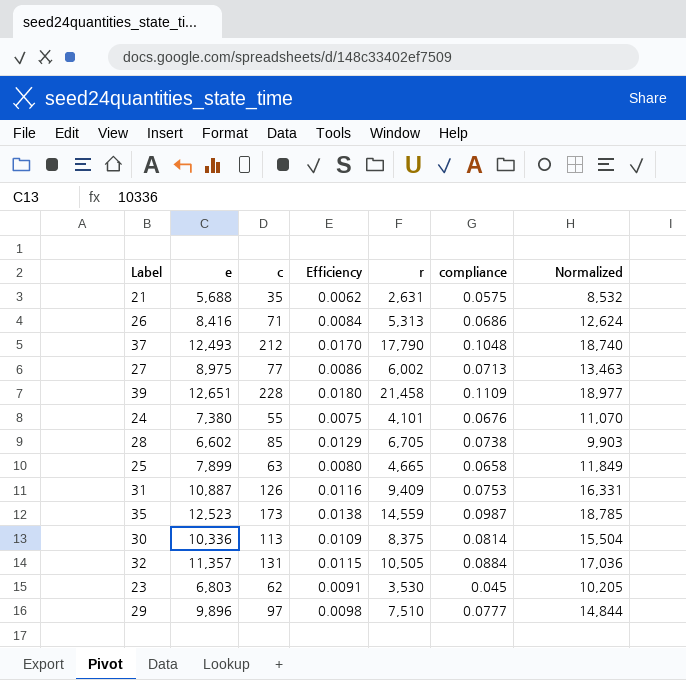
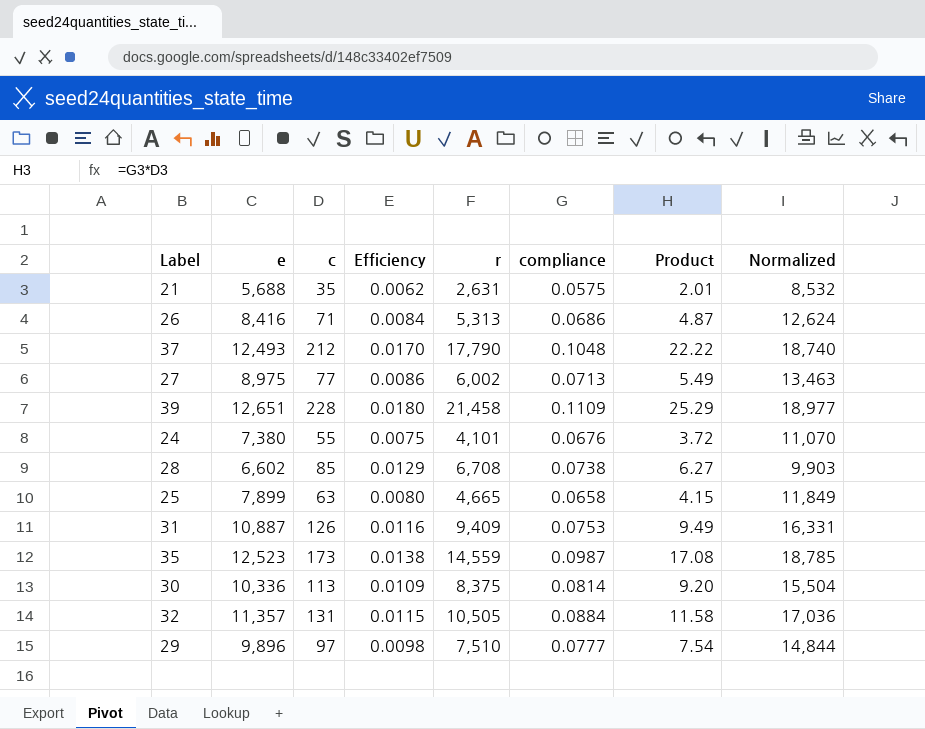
column Product | formula: none -> [c] * [compliance]
row 23: 6,803 | 62 | 0.0091 | 3,530 | 0.045 | 10,205 -> none
28 | r: 6,705 -> 6,708

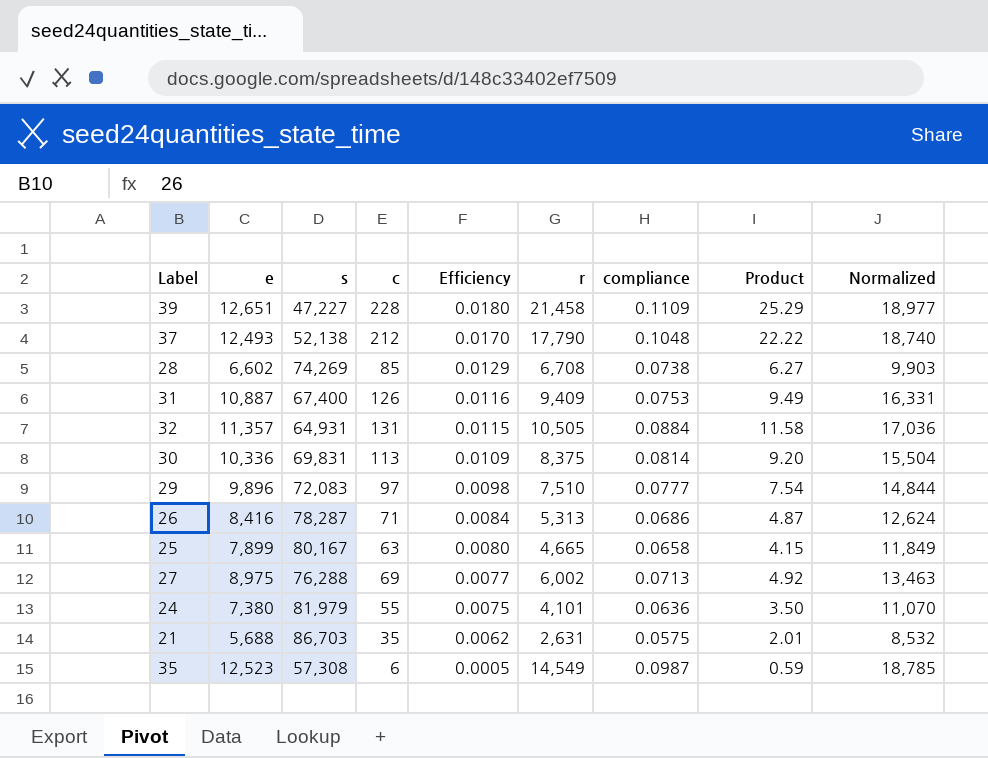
row order: none -> Efficiency descending
column s | position: none -> 3
27 | c: 77 -> 69
27 | Efficiency: 0.0086 -> 0.0077
27 | Product: 5.49 -> 4.92
24 | compliance: 0.0676 -> 0.0636
24 | Product: 3.72 -> 3.50
35 | c: 173 -> 6
35 | Efficiency: 0.0138 -> 0.0005
35 | r: 14,559 -> 14,549
35 | Product: 17.08 -> 0.59

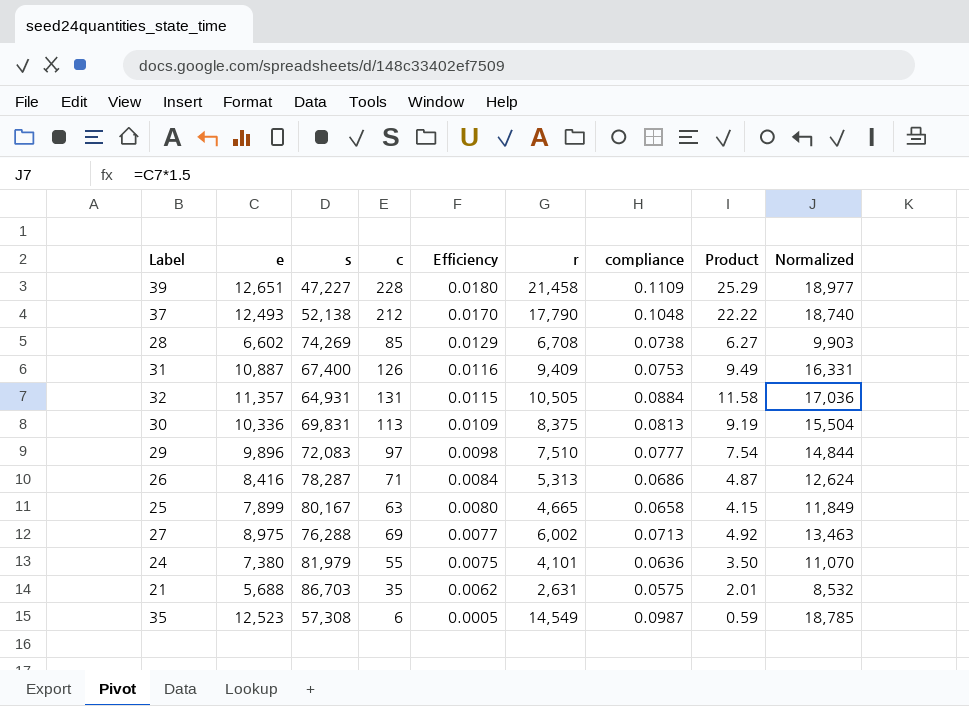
30 | compliance: 0.0814 -> 0.0813
30 | Product: 9.20 -> 9.19

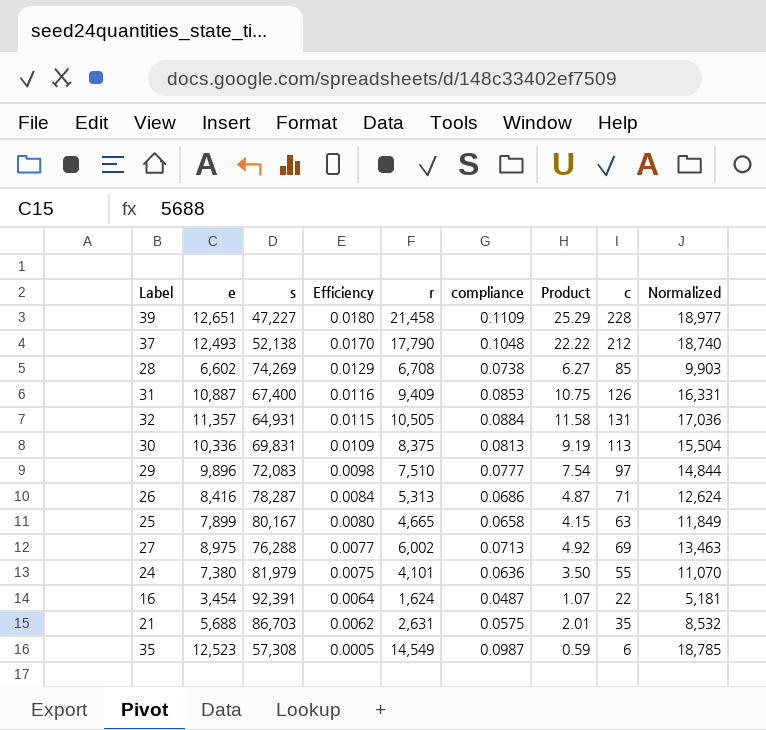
column c | position: 4 -> 8
31 | compliance: 0.0753 -> 0.0853
31 | Product: 9.49 -> 10.75
row 16: none -> 3,454 | 92,391 | 0.0064 | 1,624 | 0.0487 | 1.07 | 22 | 5,181

